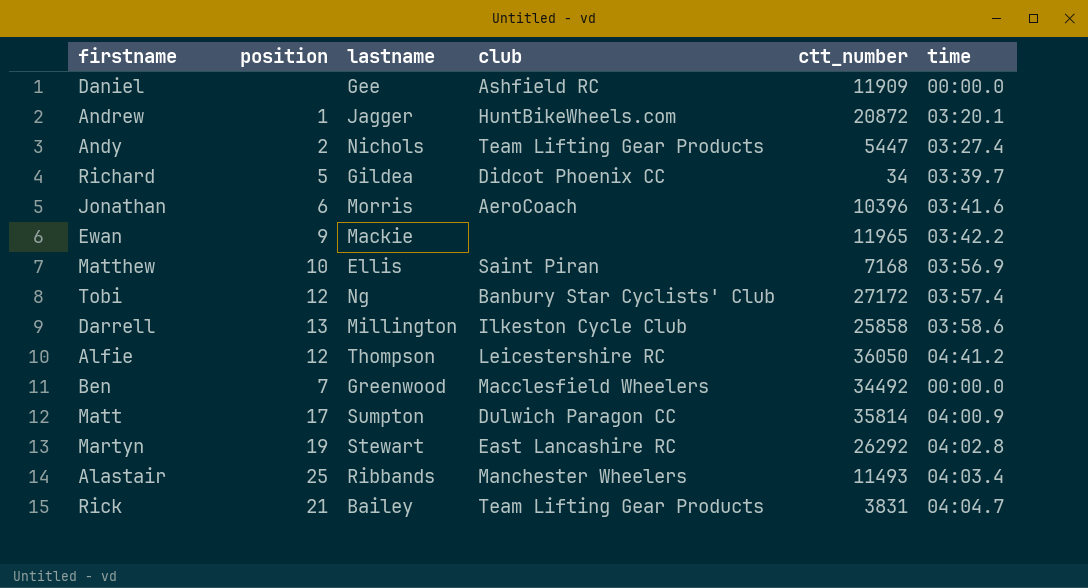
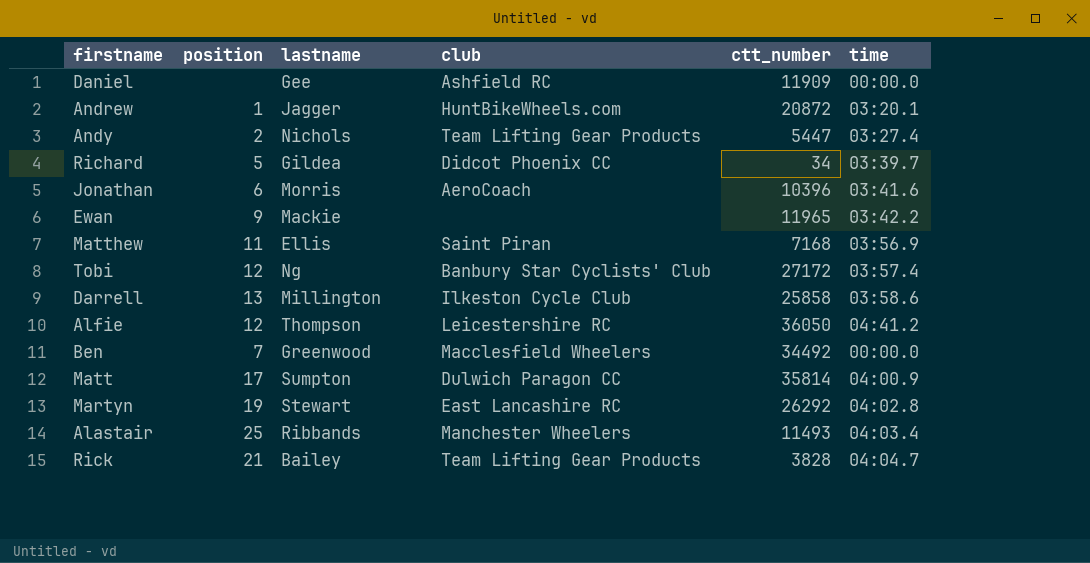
Matthew | position: 10 -> 11
Rick | ctt_number: 3831 -> 3828

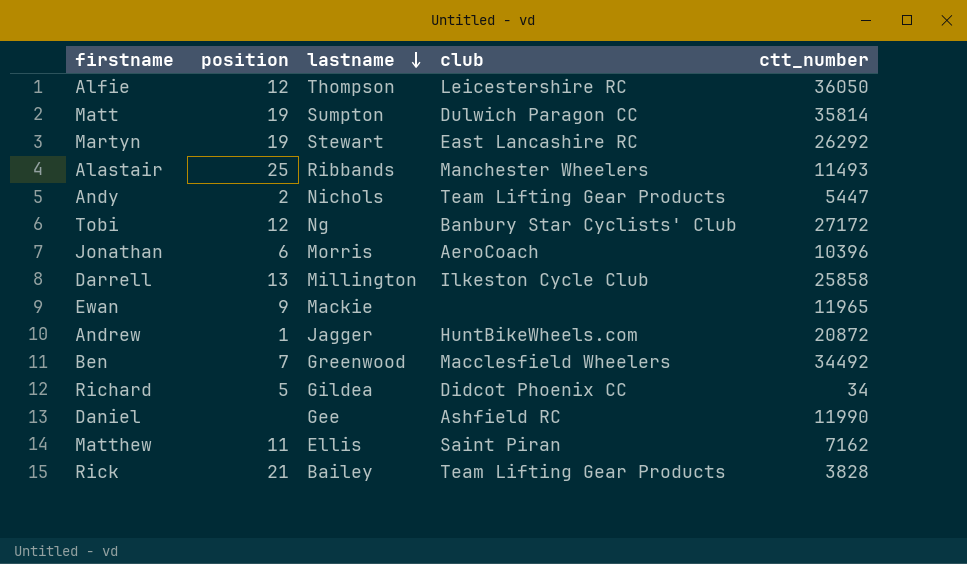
row order: none -> lastname descending
column time | position: 6 -> none
Matt | position: 17 -> 19
Daniel | ctt_number: 11909 -> 11990
Matthew | ctt_number: 7168 -> 7162

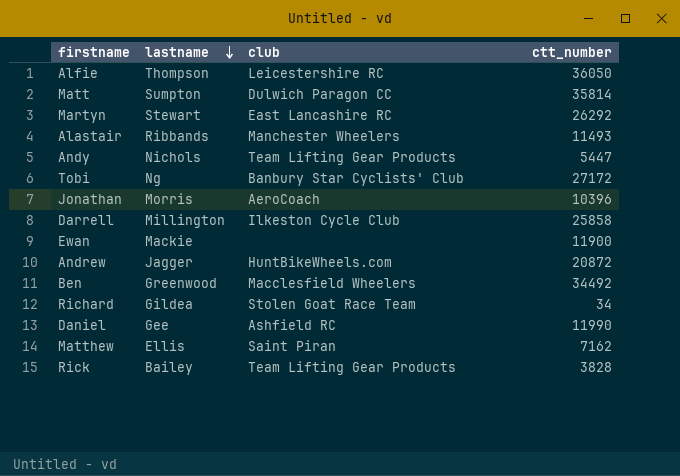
column position | position: 2 -> none
Ewan | ctt_number: 11965 -> 11900
Richard | club: Didcot Phoenix CC -> Stolen Goat Race Team

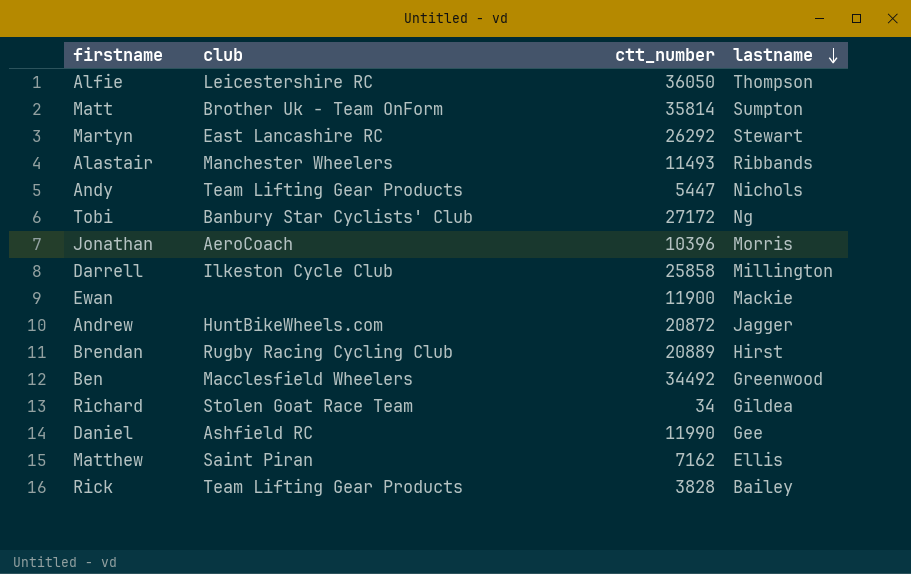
column lastname | position: 2 -> 4
Matt | club: Dulwich Paragon CC -> Brother Uk - Team OnForm
row Brendan: none -> Rugby Racing Cycling Club | 20889 | Hirst

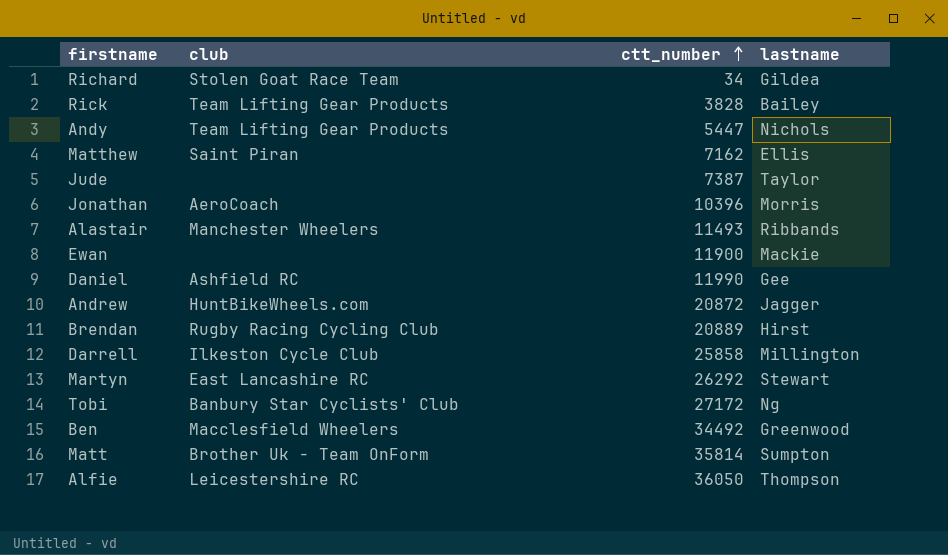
row order: lastname descending -> ctt_number ascending
row Jude: none -> none | 7387 | Taylor

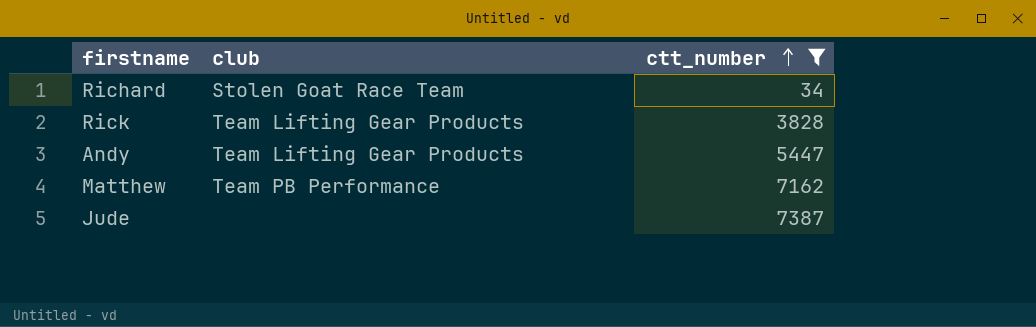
filter: none -> ctt_number <= 7387
column lastname | position: 4 -> none
Matthew | club: Saint Piran -> Team PB Performance

